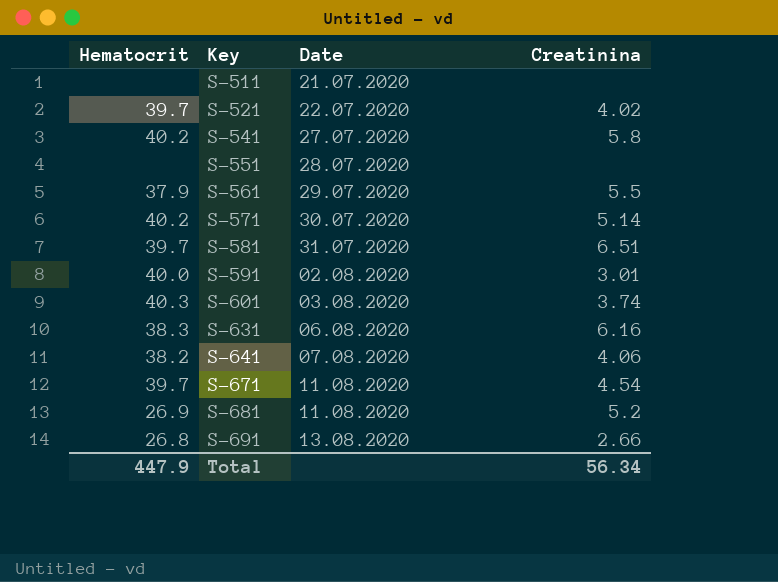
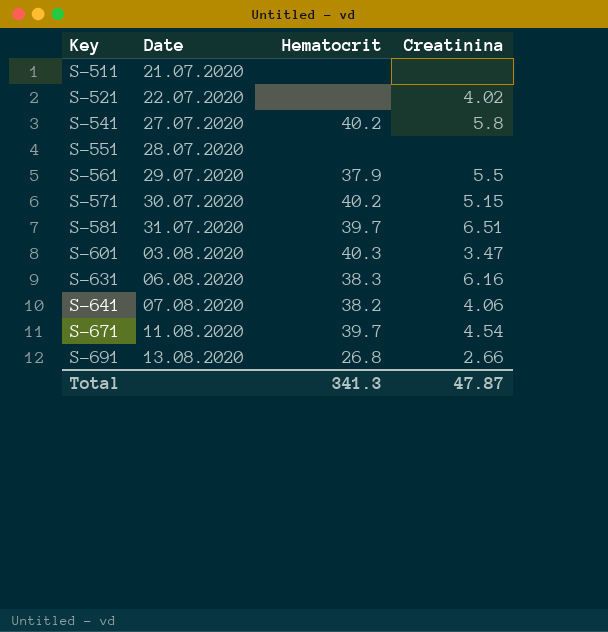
column Hematocrit | position: 1 -> 3
row S-591: 40.0 | 02.08.2020 | 3.01 -> none
row S-681: 26.9 | 11.08.2020 | 5.2 -> none
S-521 | Hematocrit: 39.7 -> none
S-571 | Creatinina: 5.14 -> 5.15
S-601 | Creatinina: 3.74 -> 3.47
Total | Hematocrit: 447.9 -> 341.3
Total | Creatinina: 56.34 -> 47.87

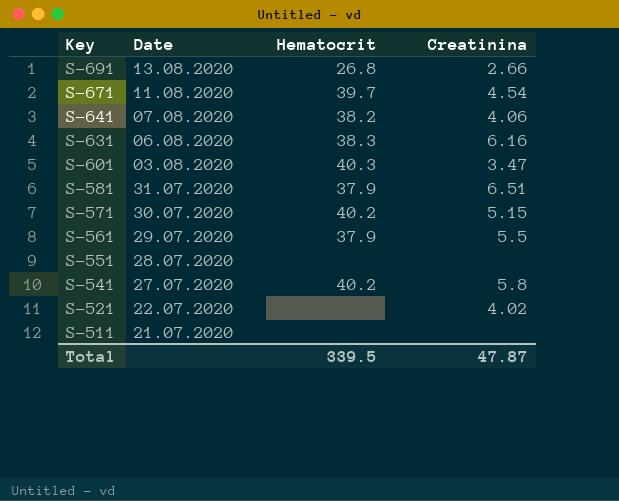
row order: Key ascending -> Key descending
S-581 | Hematocrit: 39.7 -> 37.9
Total | Hematocrit: 341.3 -> 339.5

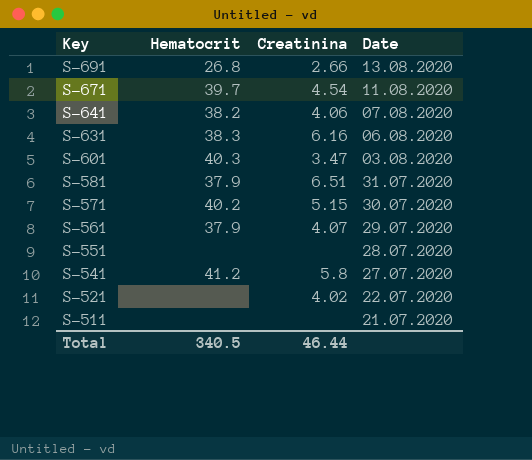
column Date | position: 2 -> 4
S-561 | Creatinina: 5.5 -> 4.07
S-541 | Hematocrit: 40.2 -> 41.2
Total | Hematocrit: 339.5 -> 340.5
Total | Creatinina: 47.87 -> 46.44

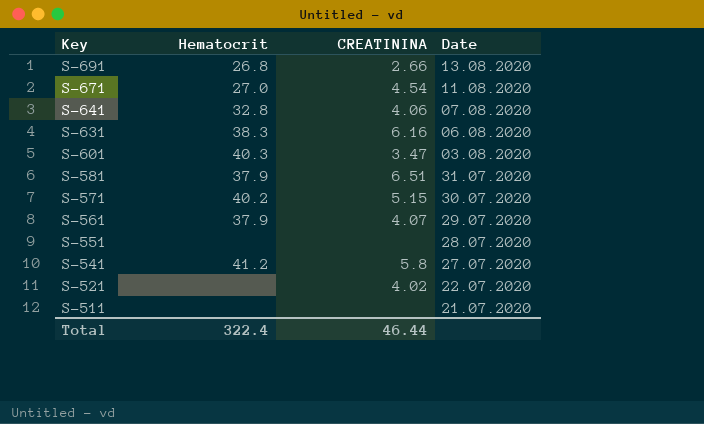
column name: Creatinina -> CREATININA
S-671 | Hematocrit: 39.7 -> 27.0
S-641 | Hematocrit: 38.2 -> 32.8
Total | Hematocrit: 340.5 -> 322.4

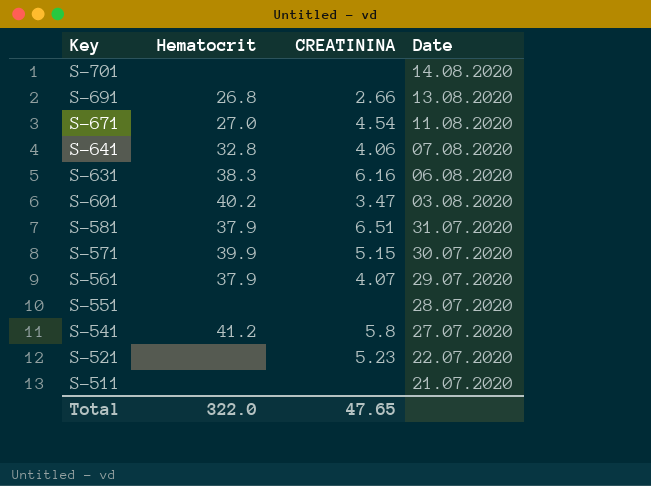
row S-701: none -> none | none | 14.08.2020
S-601 | Hematocrit: 40.3 -> 40.2
S-571 | Hematocrit: 40.2 -> 39.9
S-521 | CREATININA: 4.02 -> 5.23
Total | Hematocrit: 322.4 -> 322.0
Total | CREATININA: 46.44 -> 47.65

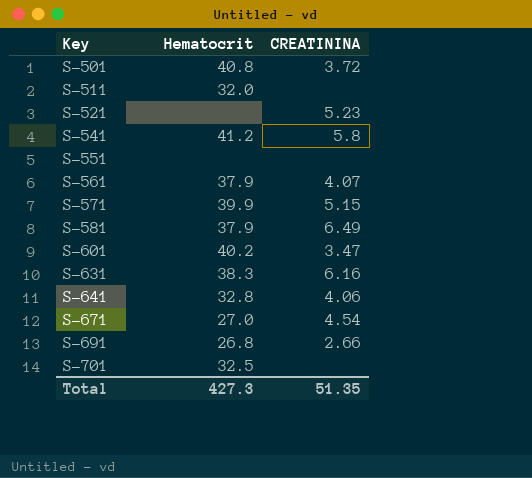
row order: Key descending -> Key ascending
column Date | position: 4 -> none
row S-501: none -> 40.8 | 3.72
S-511 | Hematocrit: none -> 32.0
S-581 | CREATININA: 6.51 -> 6.49
S-701 | Hematocrit: none -> 32.5
Total | Hematocrit: 322.0 -> 427.3
Total | CREATININA: 47.65 -> 51.35

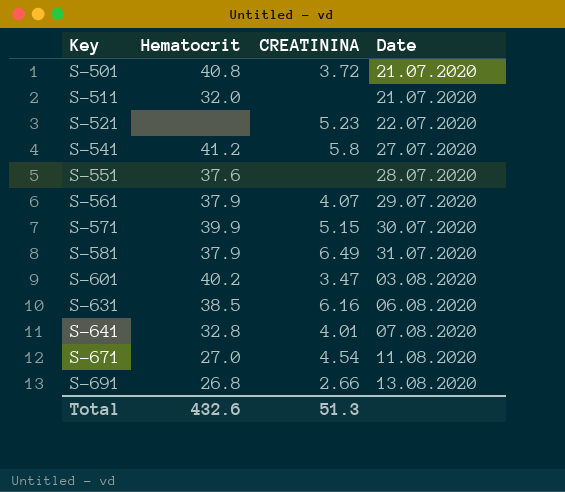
column Date | position: none -> 4
row S-701: 32.5 | none -> none
S-551 | Hematocrit: none -> 37.6
S-631 | Hematocrit: 38.3 -> 38.5
S-641 | CREATININA: 4.06 -> 4.01
Total | Hematocrit: 427.3 -> 432.6
Total | CREATININA: 51.35 -> 51.3

